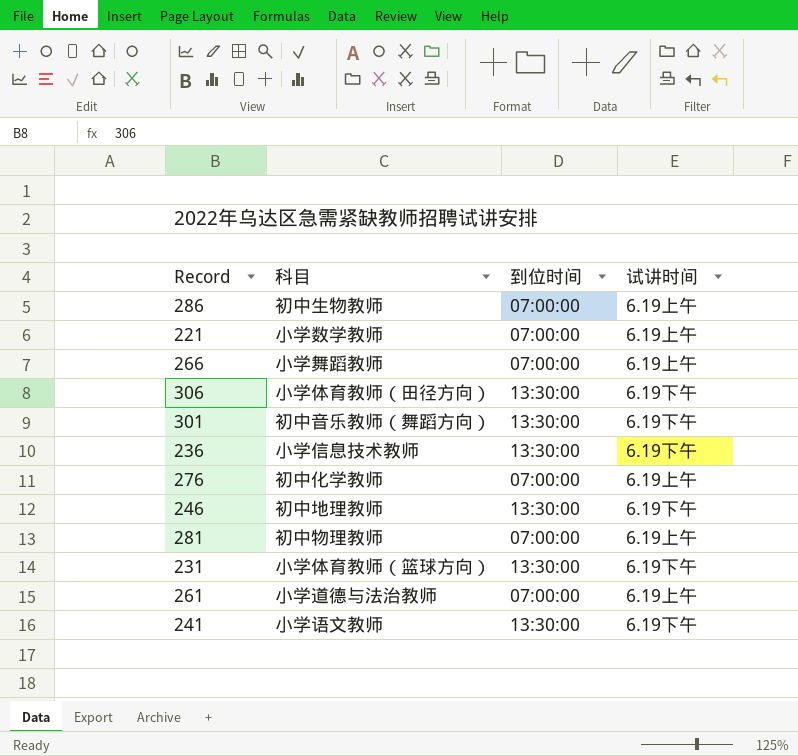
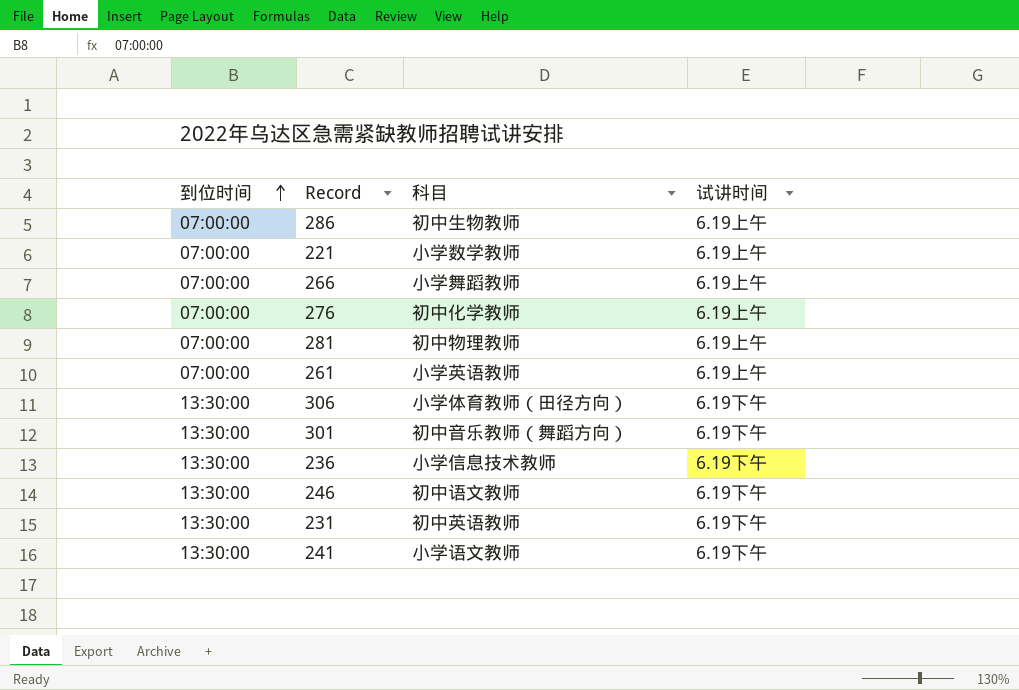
row order: none -> 到位时间 ascending
column 到位时间 | position: 3 -> 1
261 | 科目: 小学道德与法治教师 -> 小学英语教师
246 | 科目: 初中地理教师 -> 初中语文教师
231 | 科目: 小学体育教师（篮球方向） -> 初中英语教师

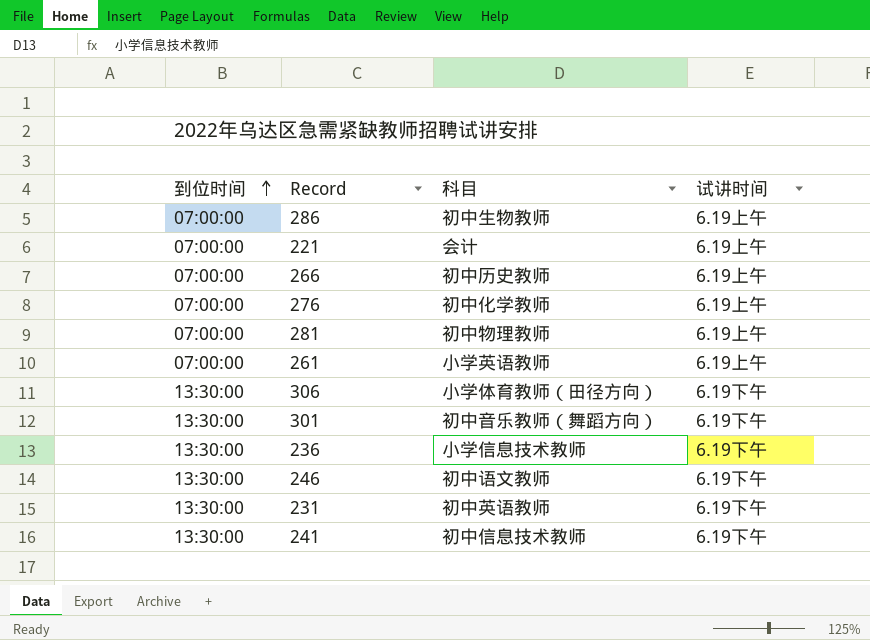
221 | 科目: 小学数学教师 -> 会计
266 | 科目: 小学舞蹈教师 -> 初中历史教师
241 | 科目: 小学语文教师 -> 初中信息技术教师

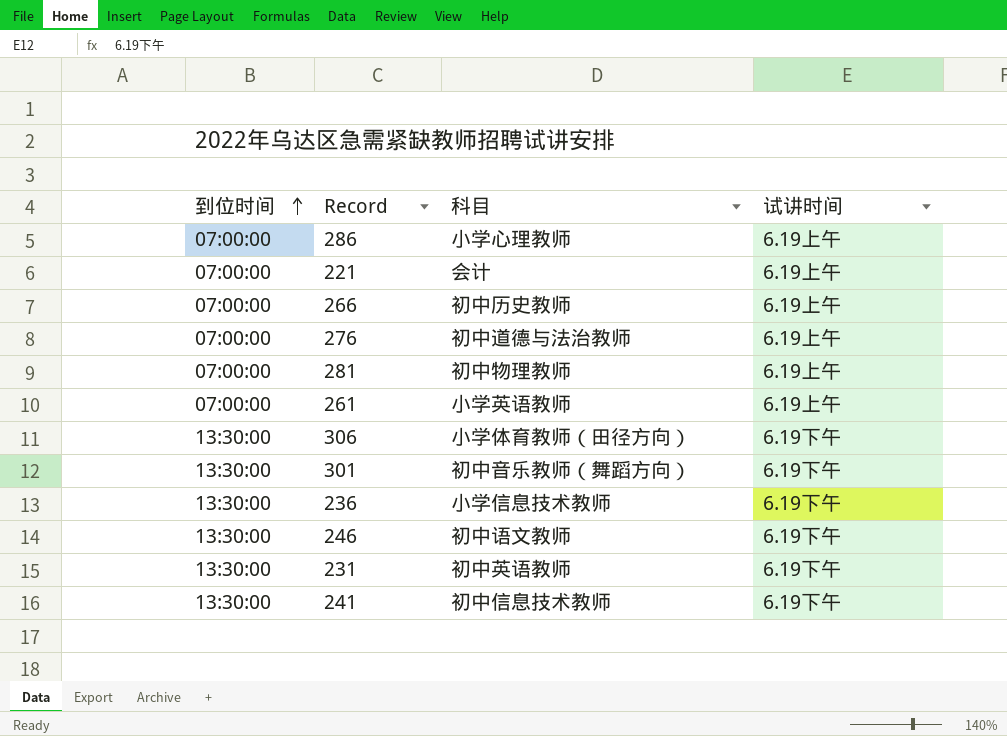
286 | 科目: 初中生物教师 -> 小学心理教师
276 | 科目: 初中化学教师 -> 初中道德与法治教师

